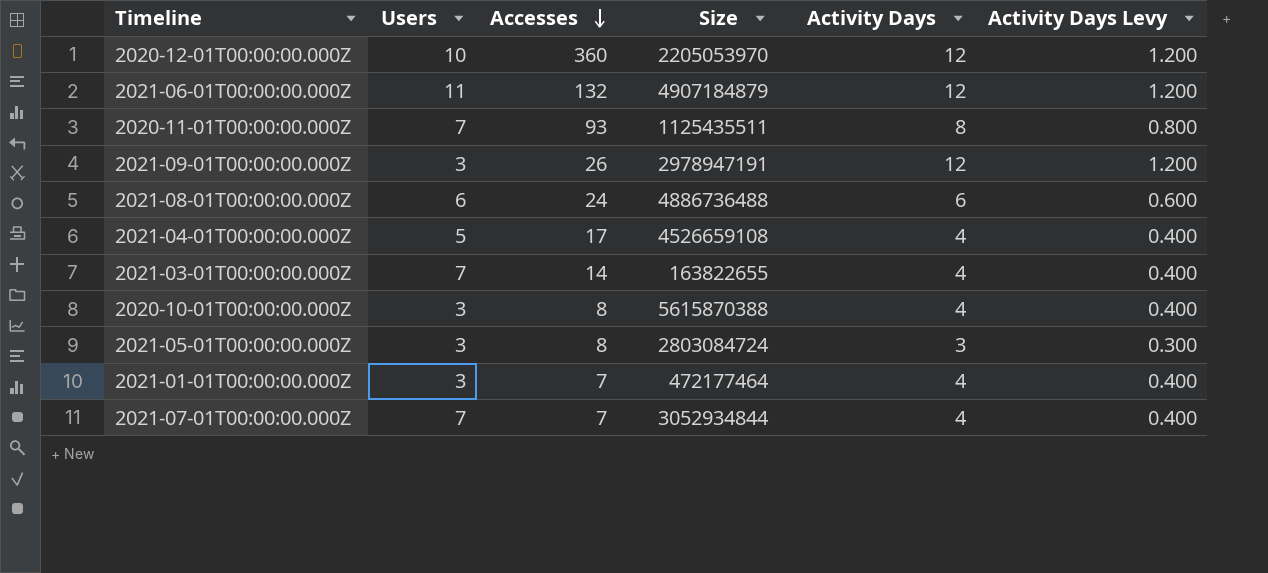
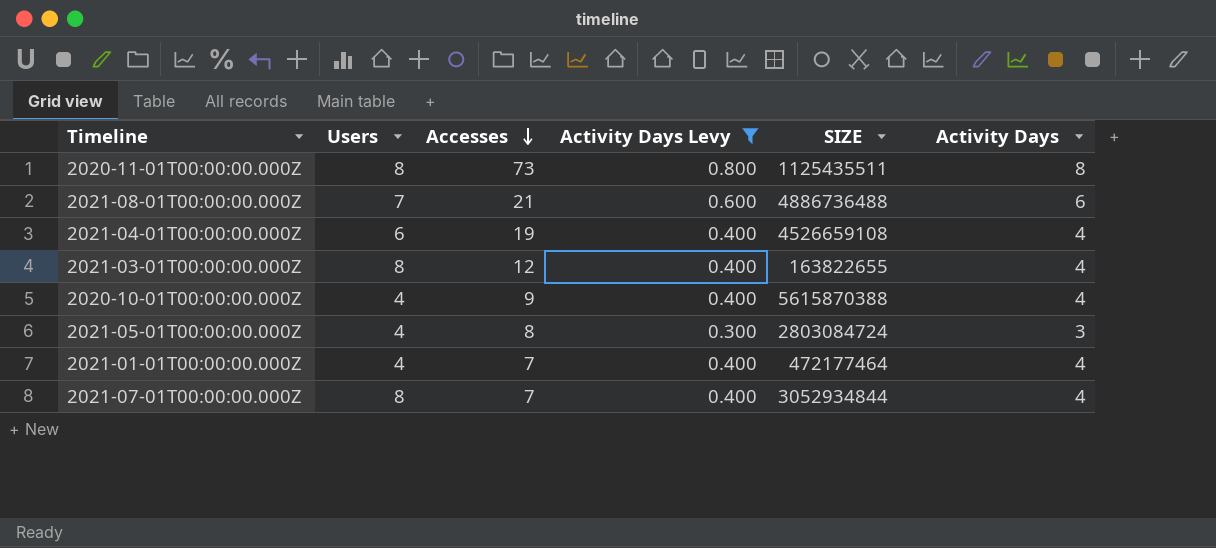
filter: none -> Activity Days Levy != 1.200
column Activity Days Levy | position: 6 -> 4
column name: Size -> SIZE
2020-11-01T00:00:00.000Z | Users: 7 -> 8
2020-11-01T00:00:00.000Z | Accesses: 93 -> 73
2021-08-01T00:00:00.000Z | Users: 6 -> 7
2021-08-01T00:00:00.000Z | Accesses: 24 -> 21
2021-04-01T00:00:00.000Z | Users: 5 -> 6
2021-04-01T00:00:00.000Z | Accesses: 17 -> 19
2021-03-01T00:00:00.000Z | Users: 7 -> 8
2021-03-01T00:00:00.000Z | Accesses: 14 -> 12
2020-10-01T00:00:00.000Z | Users: 3 -> 4
2020-10-01T00:00:00.000Z | Accesses: 8 -> 9
2021-05-01T00:00:00.000Z | Users: 3 -> 4
2021-01-01T00:00:00.000Z | Users: 3 -> 4
2021-07-01T00:00:00.000Z | Users: 7 -> 8

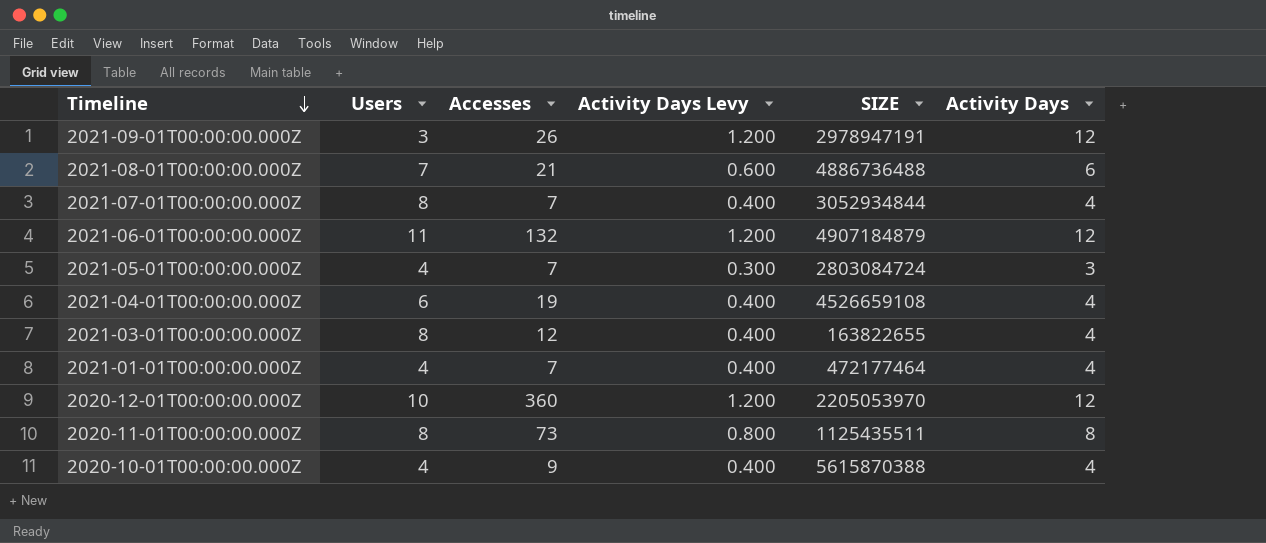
filter: Activity Days Levy != 1.200 -> none
row order: Accesses descending -> Timeline descending
2021-05-01T00:00:00.000Z | Accesses: 8 -> 7

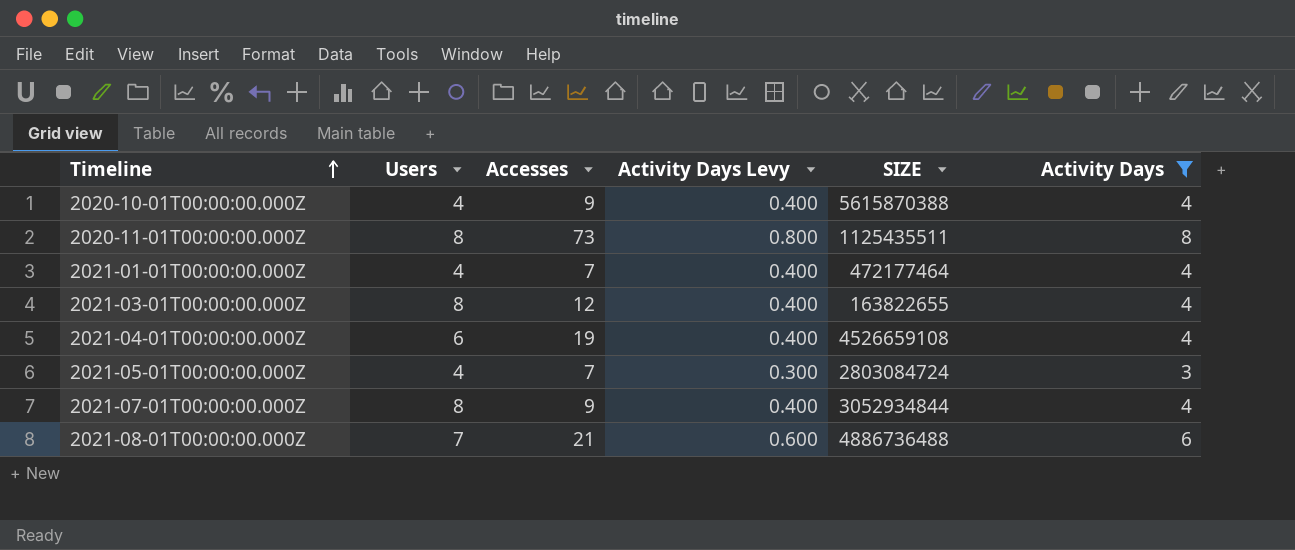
filter: none -> Activity Days != 12
row order: Timeline descending -> Timeline ascending
2021-07-01T00:00:00.000Z | Accesses: 7 -> 9

